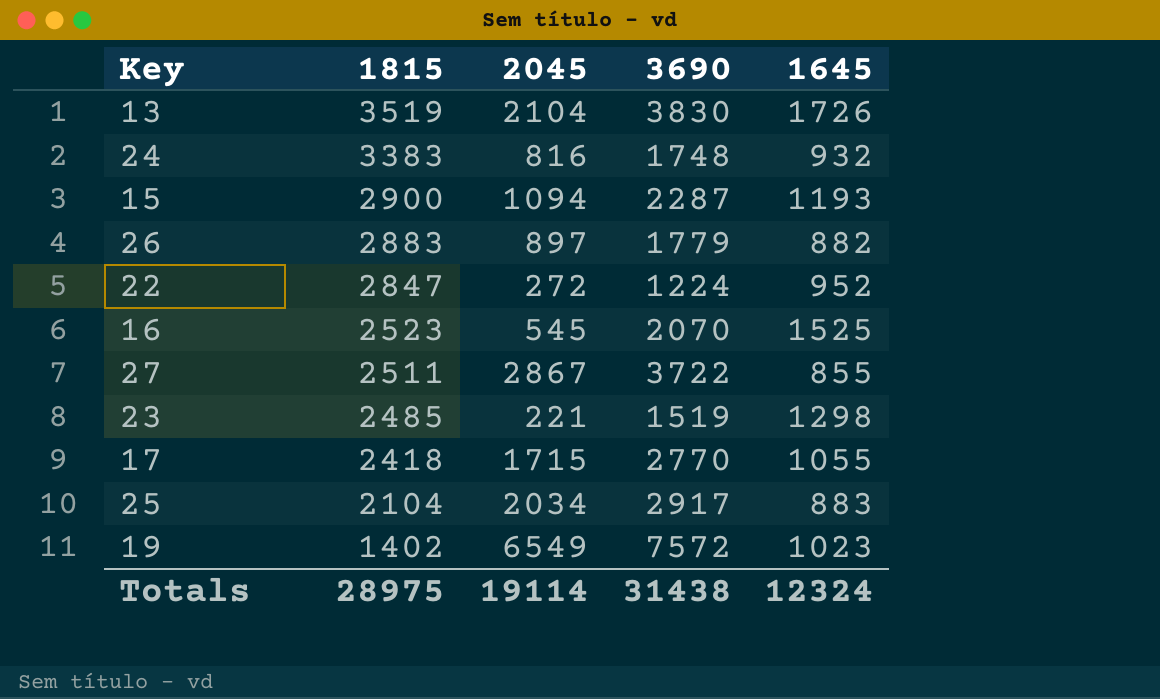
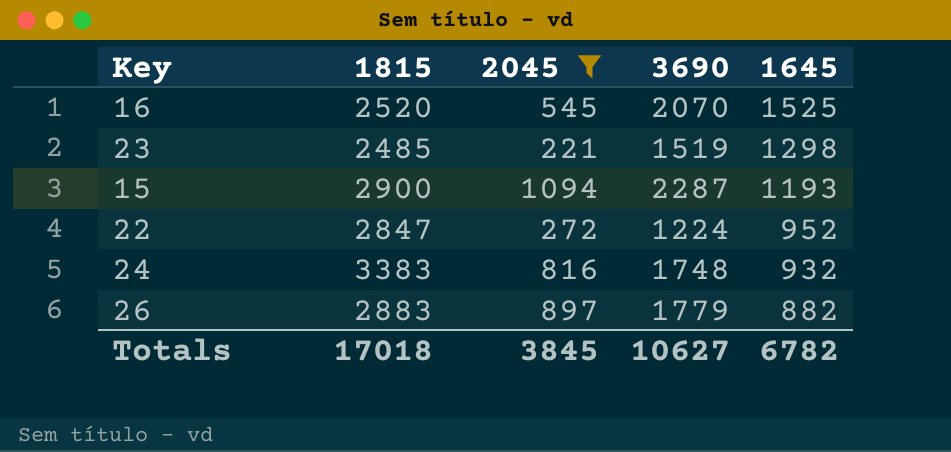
filter: none -> 2045 <= 1094
row order: 1815 descending -> 1645 descending
16 | 1815: 2523 -> 2520
Totals | 1815: 28975 -> 17018
Totals | 2045: 19114 -> 3845
Totals | 3690: 31438 -> 10627
Totals | 1645: 12324 -> 6782

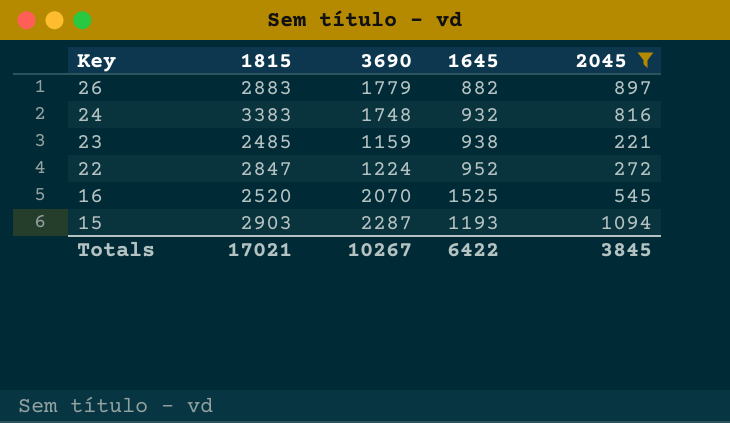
row order: 1645 descending -> Key descending
column 2045 | position: 3 -> 5
23 | 3690: 1519 -> 1159
23 | 1645: 1298 -> 938
15 | 1815: 2900 -> 2903
Totals | 1815: 17018 -> 17021
Totals | 3690: 10627 -> 10267
Totals | 1645: 6782 -> 6422

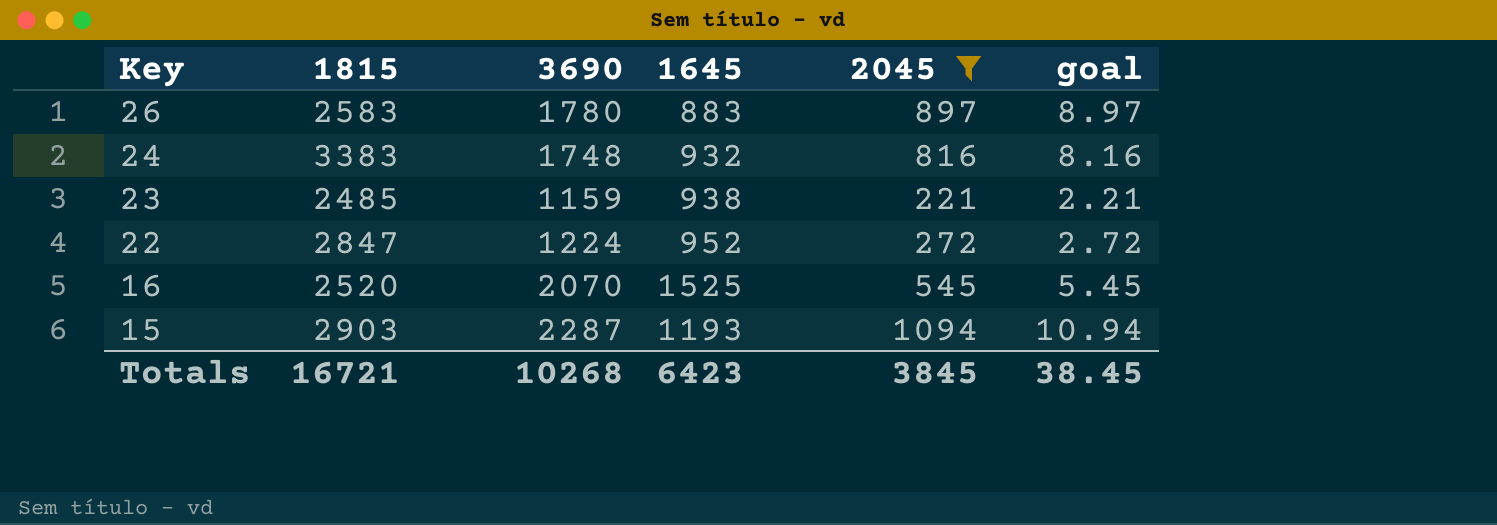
column goal | formula: none -> [2045] * 0.01
26 | 1815: 2883 -> 2583
26 | 3690: 1779 -> 1780
26 | 1645: 882 -> 883
Totals | 1815: 17021 -> 16721
Totals | 3690: 10267 -> 10268
Totals | 1645: 6422 -> 6423

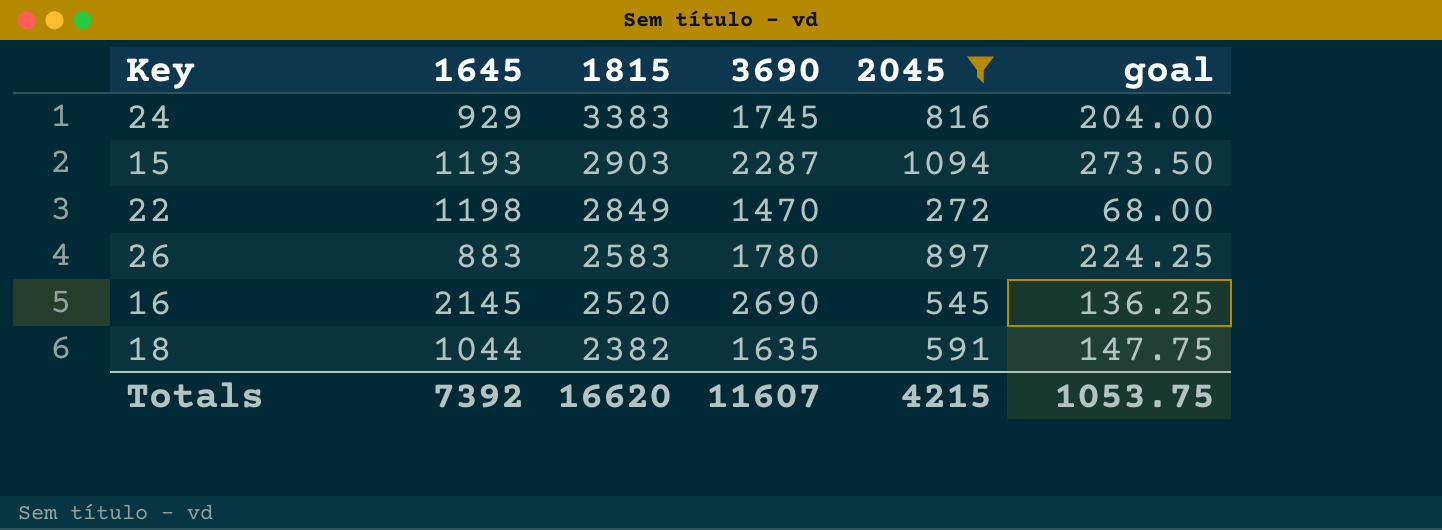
row order: Key descending -> 1815 descending
column 1645 | position: 4 -> 2
column goal | formula: [2045] * 0.01 -> [2045] * 0.25
row 23: 2485 | 1159 | 938 | 221 | 2.21 -> none
24 | 1645: 932 -> 929
24 | 3690: 1748 -> 1745
22 | 1645: 952 -> 1198
22 | 1815: 2847 -> 2849
22 | 3690: 1224 -> 1470
16 | 1645: 1525 -> 2145
16 | 3690: 2070 -> 2690
row 18: none -> 1044 | 2382 | 1635 | 591 | 147.75
Totals | 1645: 6423 -> 7392
Totals | 1815: 16721 -> 16620
Totals | 3690: 10268 -> 11607
Totals | 2045: 3845 -> 4215
Totals | goal: 38.45 -> 1053.75

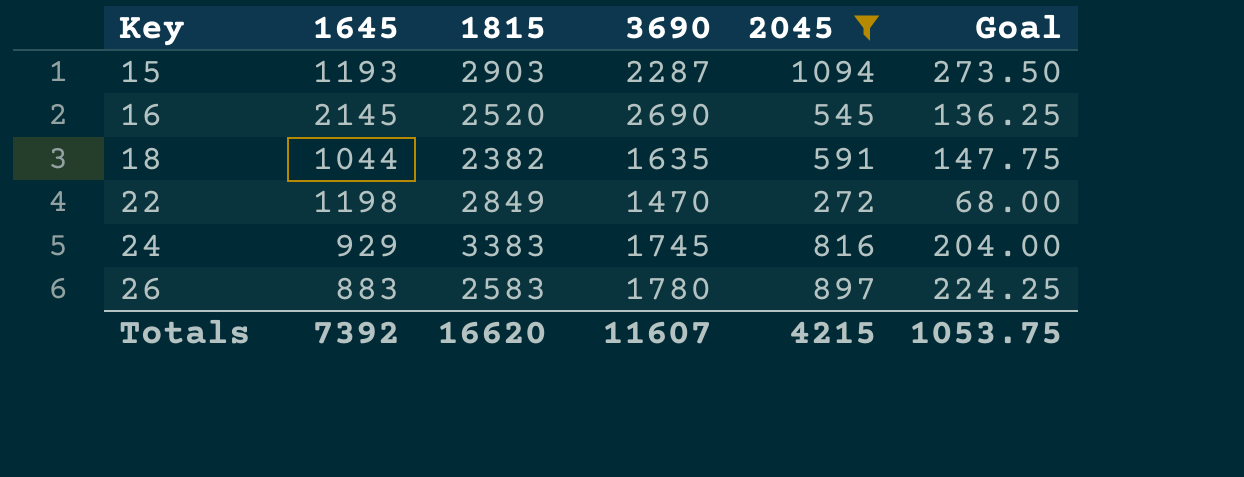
row order: 1815 descending -> Key ascending
column name: goal -> Goal

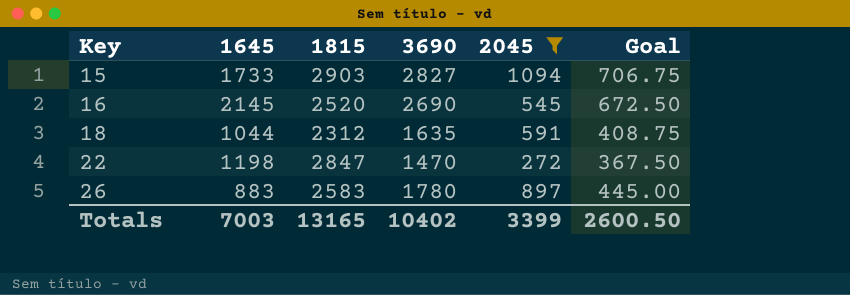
column Goal | formula: [2045] * 0.25 -> [3690] * 0.25
row 24: 929 | 3383 | 1745 | 816 | 204.00 -> none
15 | 1645: 1193 -> 1733
15 | 3690: 2287 -> 2827
18 | 1815: 2382 -> 2312
22 | 1815: 2849 -> 2847
Totals | 1645: 7392 -> 7003
Totals | 1815: 16620 -> 13165
Totals | 3690: 11607 -> 10402
Totals | 2045: 4215 -> 3399
Totals | Goal: 1053.75 -> 2600.50

